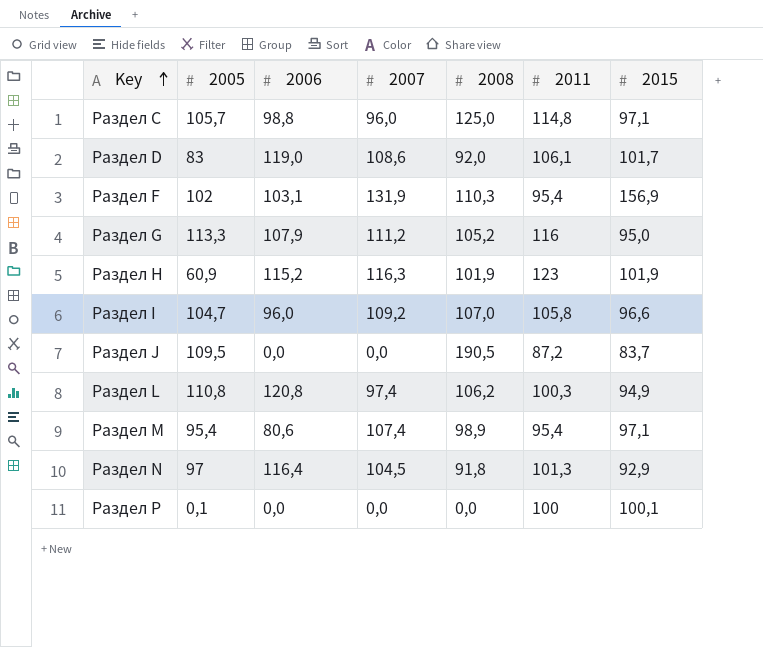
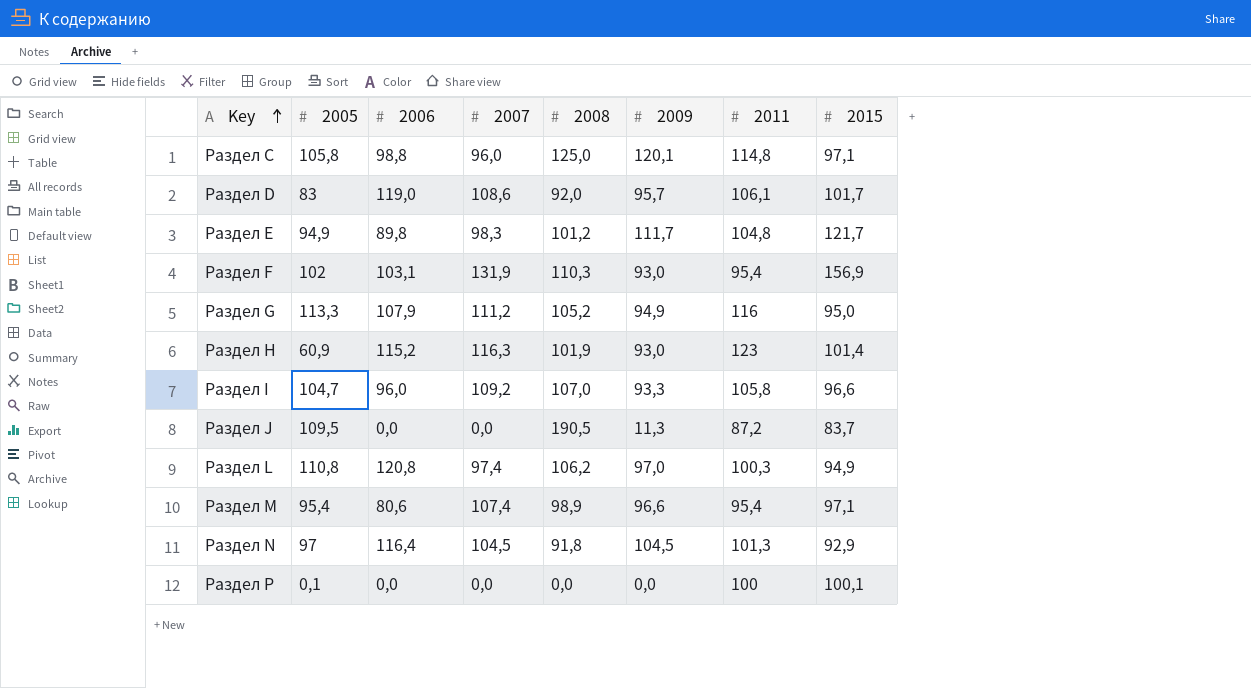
column 2009 | position: none -> 6
Раздел C | 2005: 105,7 -> 105,8
row Раздел E: none -> 94,9 | 89,8 | 98,3 | 101,2 | 111,7 | 104,8 | 121,7
Раздел H | 2015: 101,9 -> 101,4

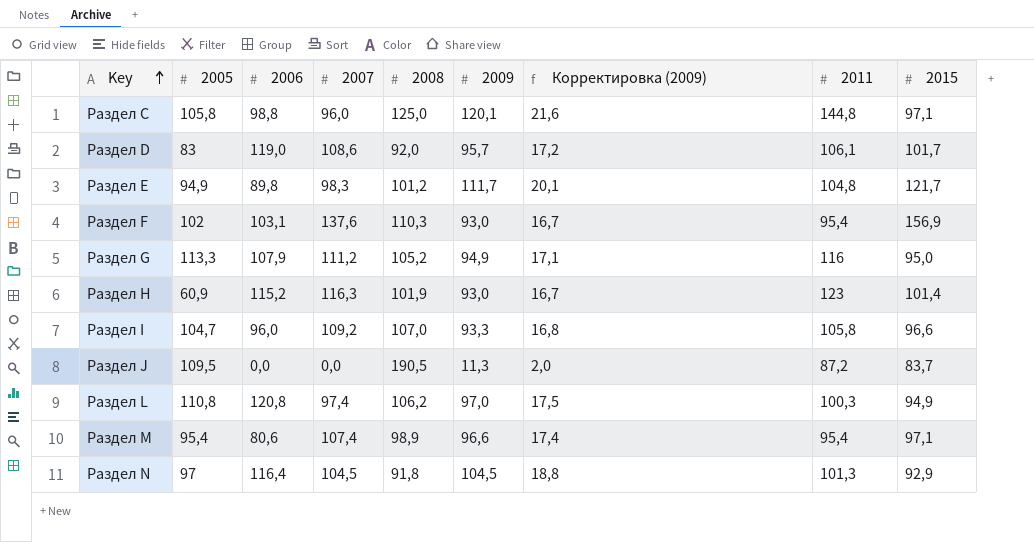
column Корректировка (2009) | formula: none -> [2009] * 0,18
row Раздел P: 0,1 | 0,0 | 0,0 | 0,0 | 0,0 | 100 | 100,1 -> none
Раздел C | 2011: 114,8 -> 144,8
Раздел F | 2007: 131,9 -> 137,6

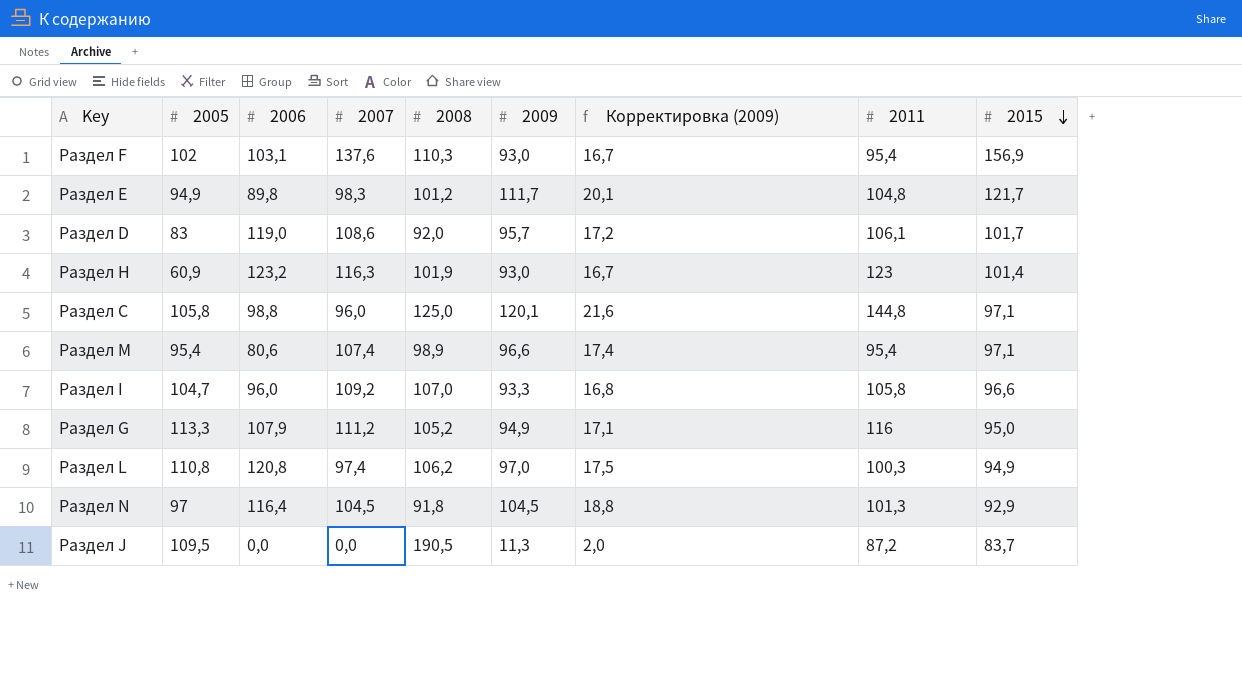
row order: Key ascending -> 2015 descending
Раздел H | 2006: 115,2 -> 123,2

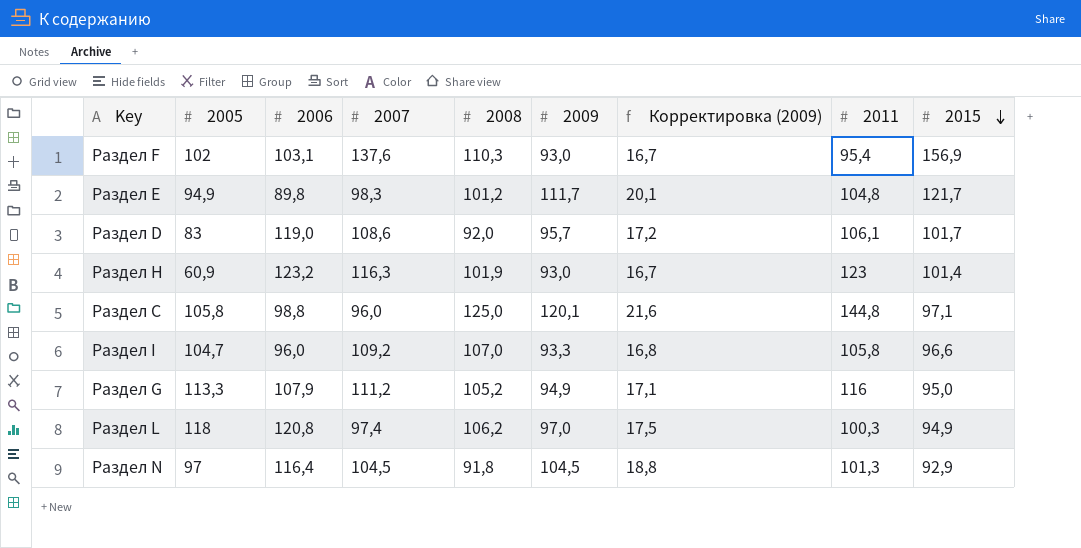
row Раздел M: 95,4 | 80,6 | 107,4 | 98,9 | 96,6 | 17,4 | 95,4 | 97,1 -> none
row Раздел J: 109,5 | 0,0 | 0,0 | 190,5 | 11,3 | 2,0 | 87,2 | 83,7 -> none
Раздел L | 2005: 110,8 -> 118

